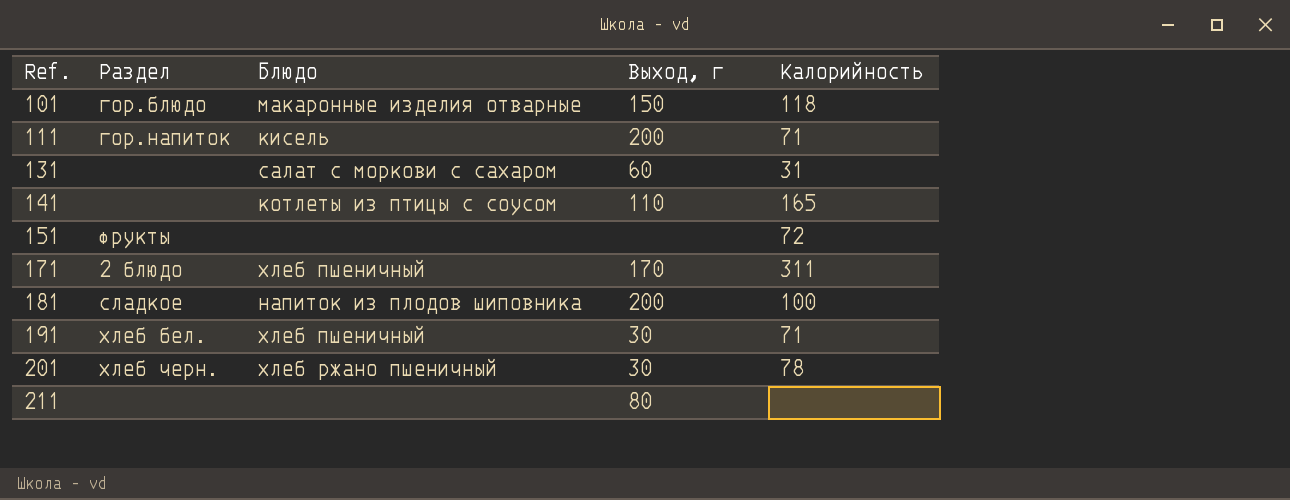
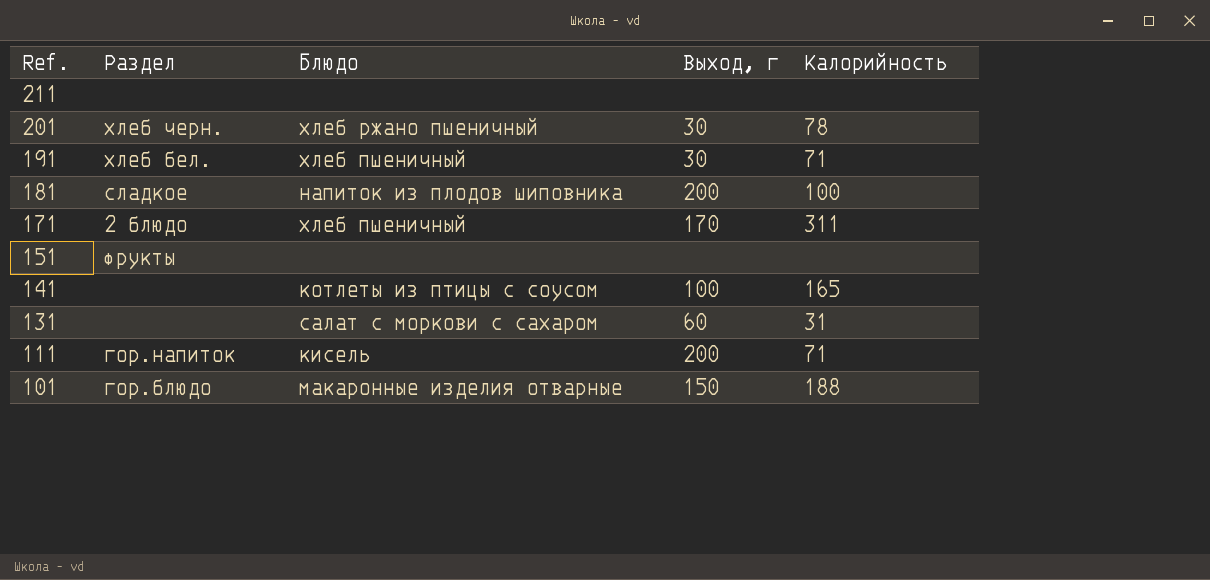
row order: Ref. ascending -> Ref. descending
211 | Выход, г: 80 -> none
151 | Калорийность: 72 -> none
141 | Выход, г: 110 -> 100
101 | Калорийность: 118 -> 188

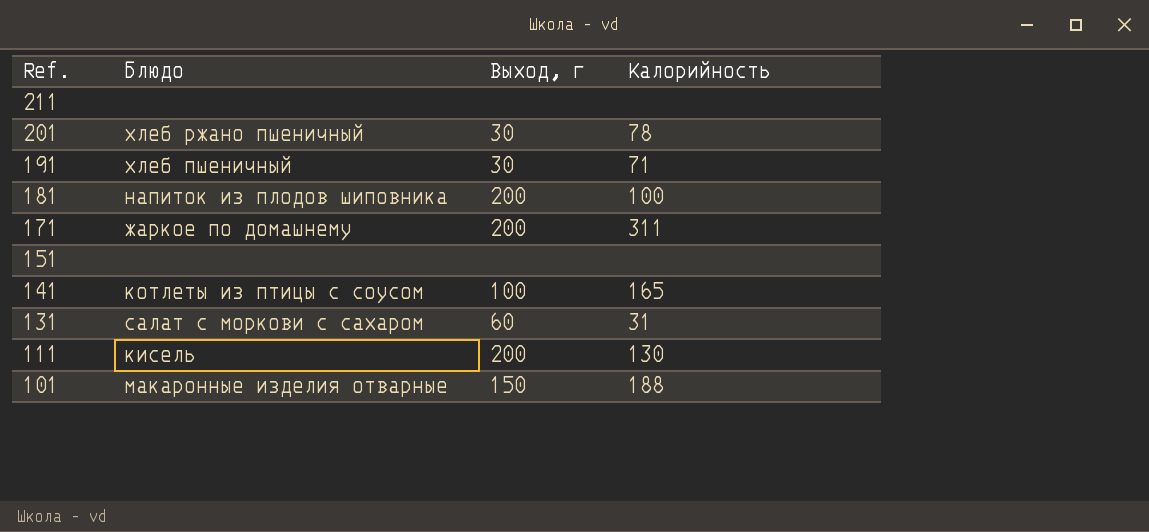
column Раздел | position: 2 -> none
171 | Блюдо: хлеб пшеничный -> жаркое по домашнему
171 | Выход, г: 170 -> 200
111 | Калорийность: 71 -> 130

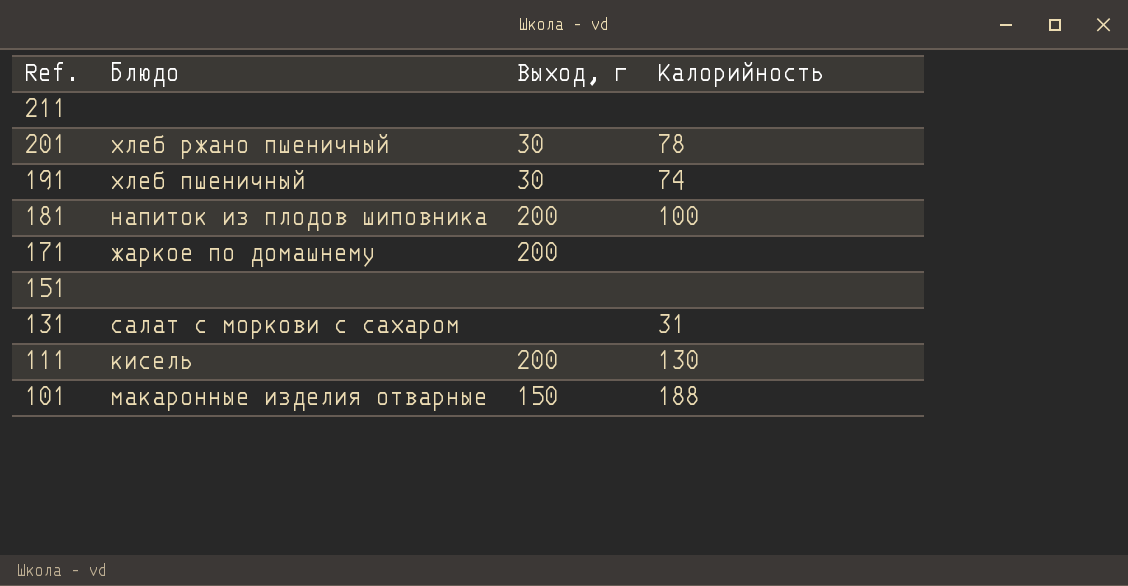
row 141: котлеты из птицы с соусом | 100 | 165 -> none
191 | Калорийность: 71 -> 74
171 | Калорийность: 311 -> none
131 | Выход, г: 60 -> none

